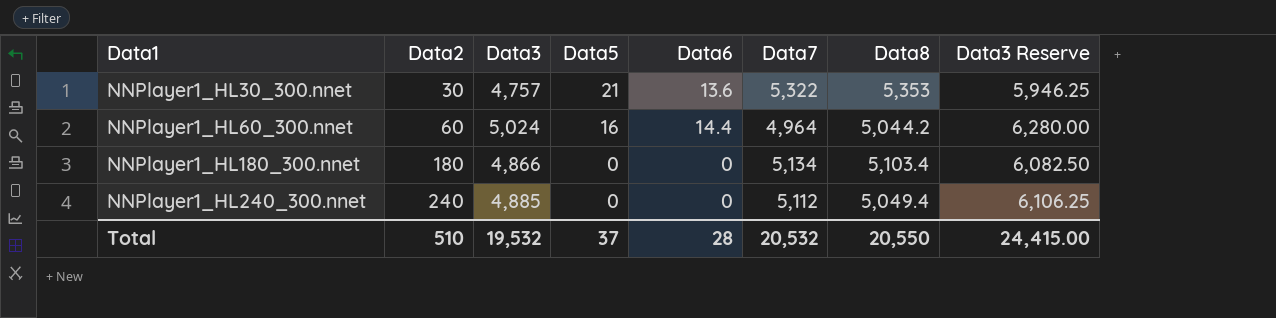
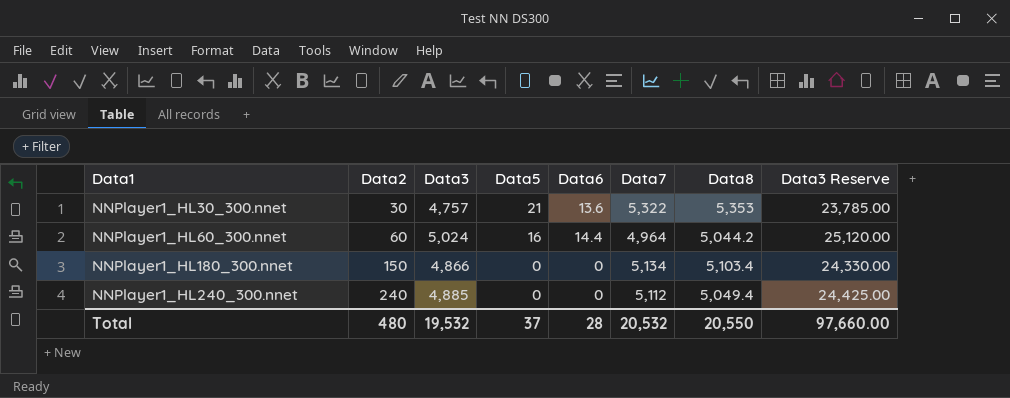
column Data3 Reserve | formula: [Data3] * 1.25 -> [Data3] * 5
NNPlayer1_HL180_300.nnet | Data2: 180 -> 150
Total | Data2: 510 -> 480
Total | Data3 Reserve: 24,415.00 -> 97,660.00

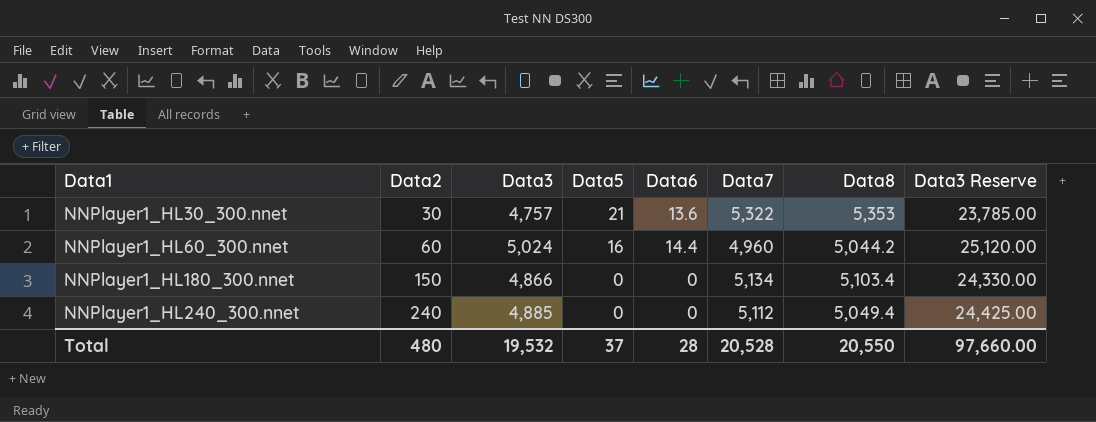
NNPlayer1_HL60_300.nnet | Data7: 4,964 -> 4,960
Total | Data7: 20,532 -> 20,528

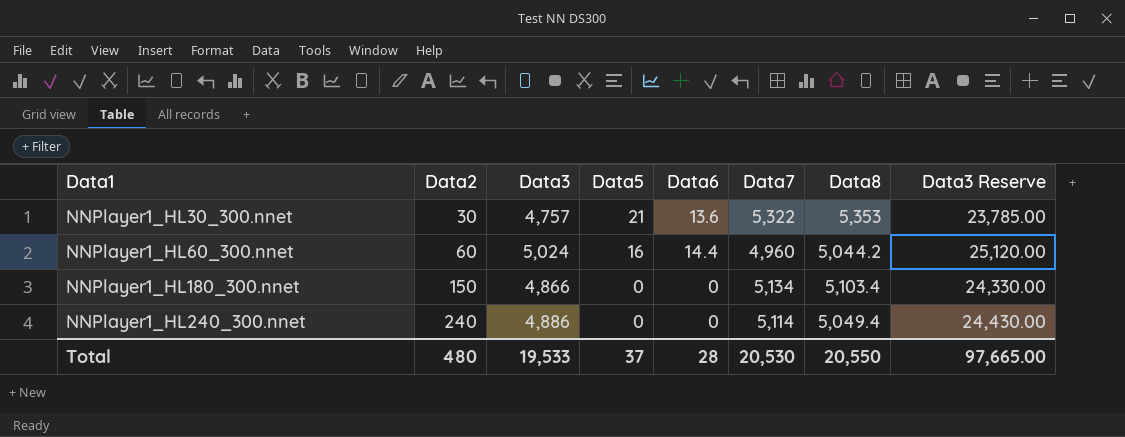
NNPlayer1_HL240_300.nnet | Data3: 4,885 -> 4,886
NNPlayer1_HL240_300.nnet | Data7: 5,112 -> 5,114
NNPlayer1_HL240_300.nnet | Data3 Reserve: 24,425.00 -> 24,430.00
Total | Data3: 19,532 -> 19,533
Total | Data7: 20,528 -> 20,530
Total | Data3 Reserve: 97,660.00 -> 97,665.00

